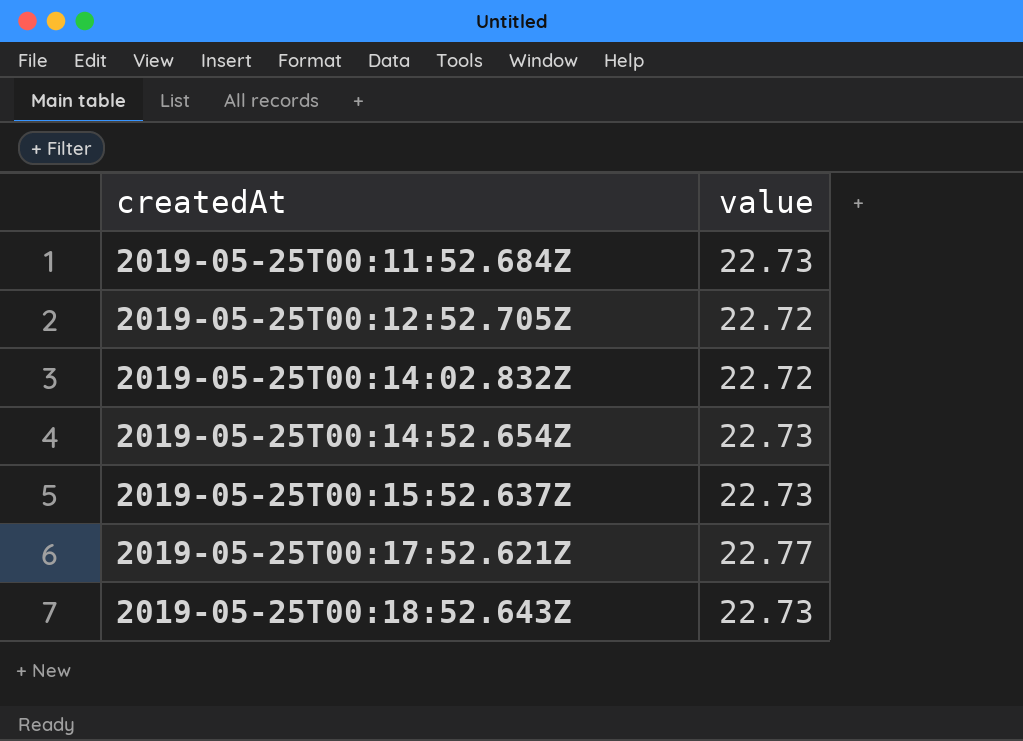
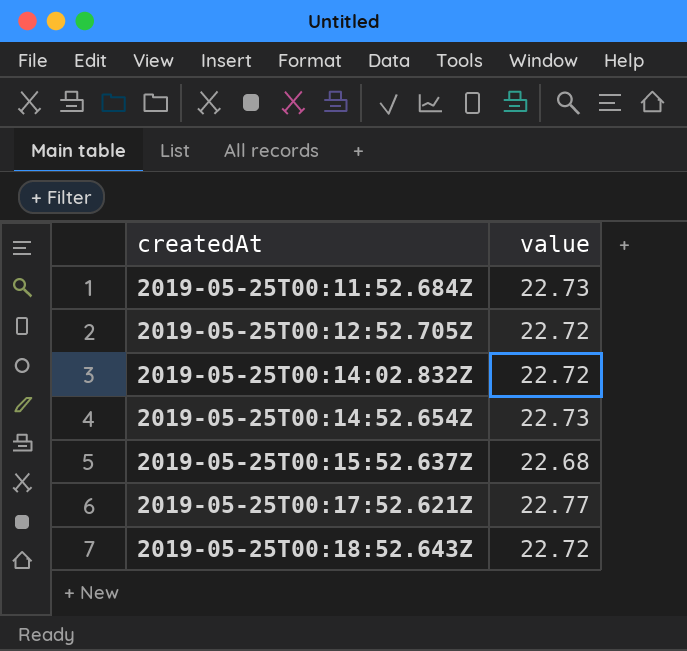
2019-05-25T00:15:52.637Z | value: 22.73 -> 22.68
2019-05-25T00:18:52.643Z | value: 22.73 -> 22.72

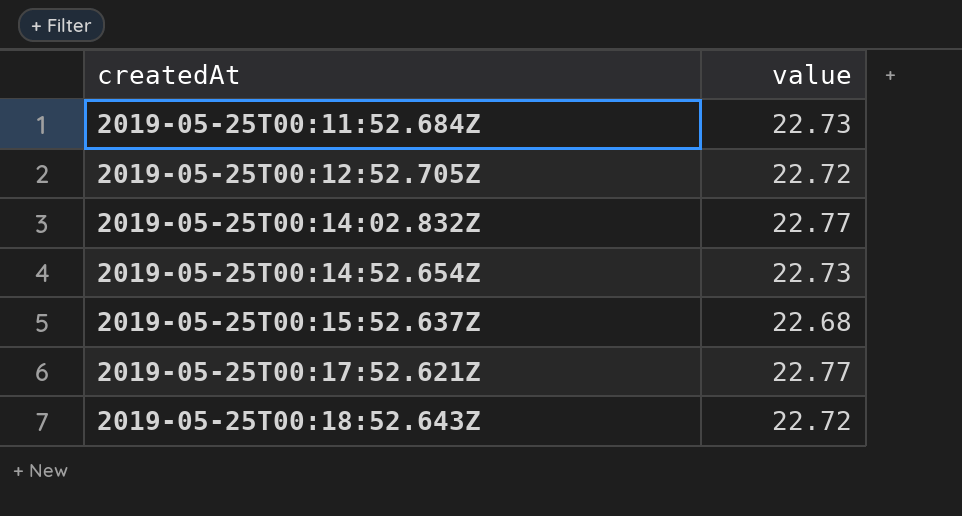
2019-05-25T00:14:02.832Z | value: 22.72 -> 22.77

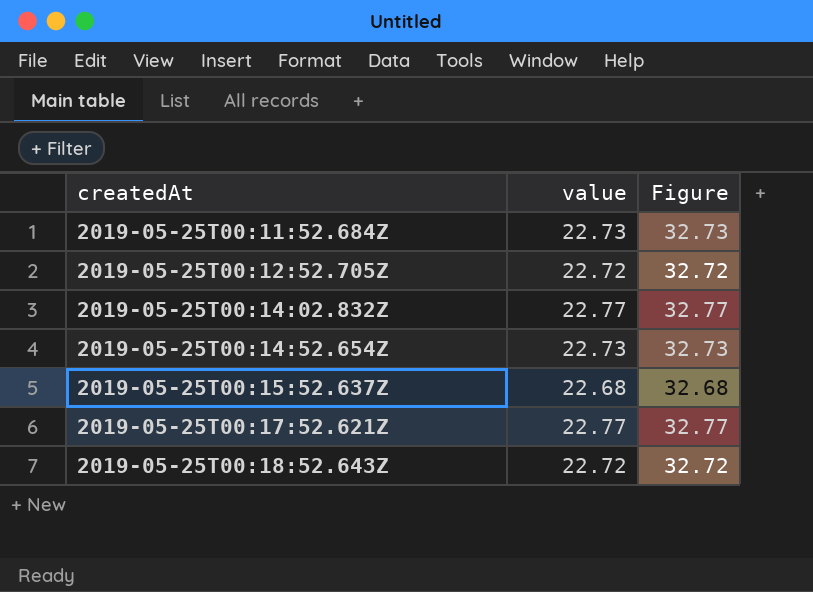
column Figure | formula: none -> [value] + 10

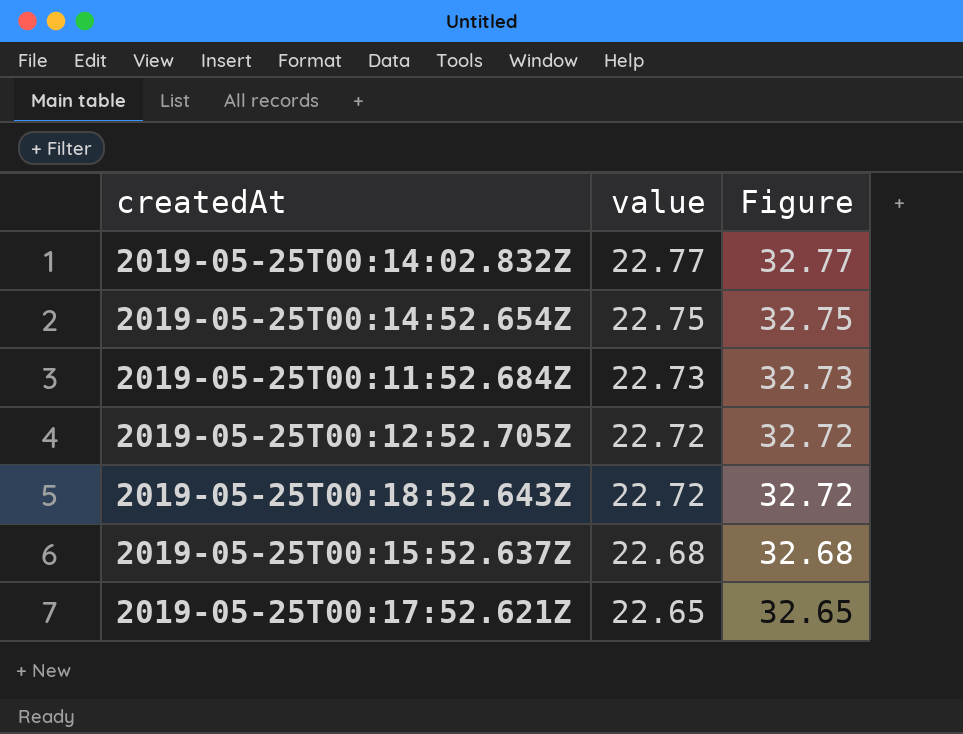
row order: createdAt ascending -> value descending
2019-05-25T00:14:52.654Z | value: 22.73 -> 22.75
2019-05-25T00:14:52.654Z | Figure: 32.73 -> 32.75
2019-05-25T00:17:52.621Z | value: 22.77 -> 22.65
2019-05-25T00:17:52.621Z | Figure: 32.77 -> 32.65

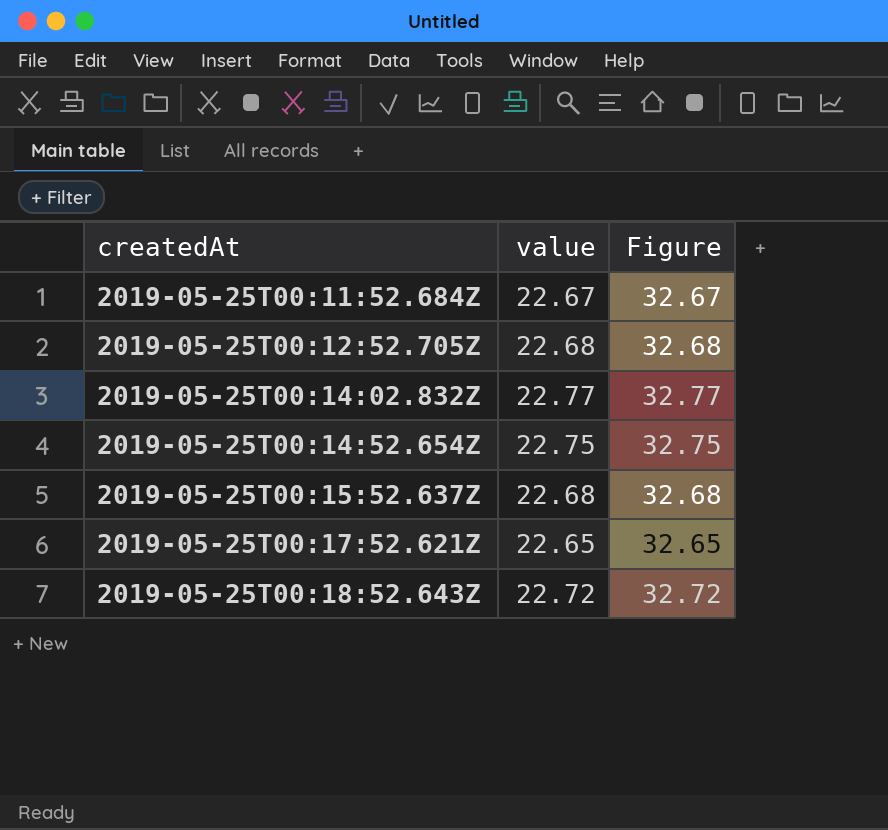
row order: value descending -> createdAt ascending
2019-05-25T00:11:52.684Z | value: 22.73 -> 22.67
2019-05-25T00:11:52.684Z | Figure: 32.73 -> 32.67
2019-05-25T00:12:52.705Z | value: 22.72 -> 22.68
2019-05-25T00:12:52.705Z | Figure: 32.72 -> 32.68

